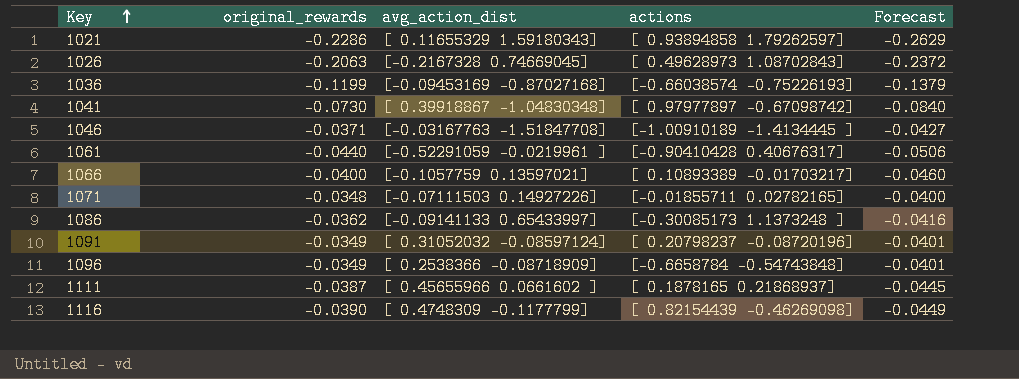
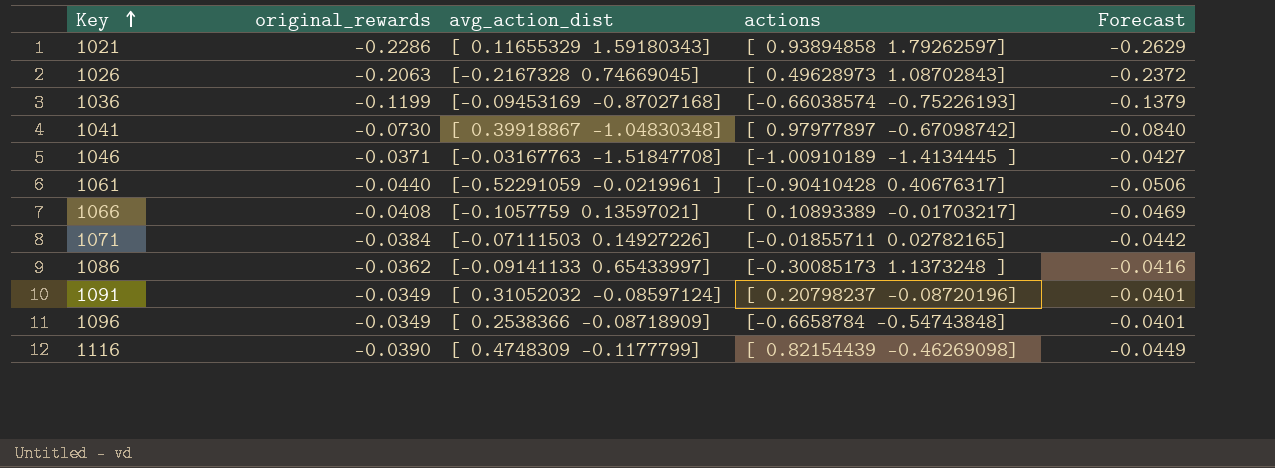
row 1111: -0.0387 | [ 0.45655966 0.0661602 ] | [ 0.1878165 0.21868937] | -0.0445 -> none
1066 | original_rewards: -0.0400 -> -0.0408
1066 | Forecast: -0.0460 -> -0.0469
1071 | original_rewards: -0.0348 -> -0.0384
1071 | Forecast: -0.0400 -> -0.0442

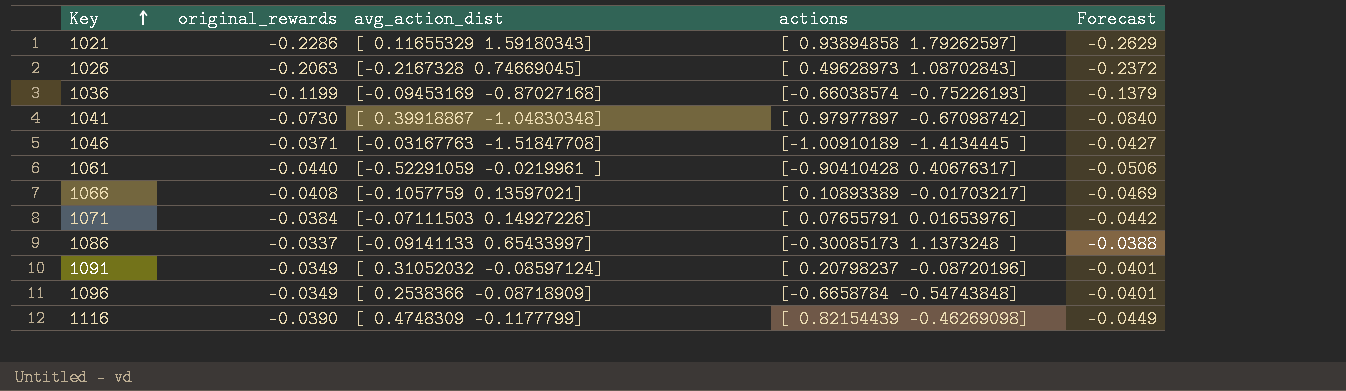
1071 | actions: [-0.01855711 0.02782165] -> [ 0.07655791 0.01653976]
1086 | original_rewards: -0.0362 -> -0.0337
1086 | Forecast: -0.0416 -> -0.0388

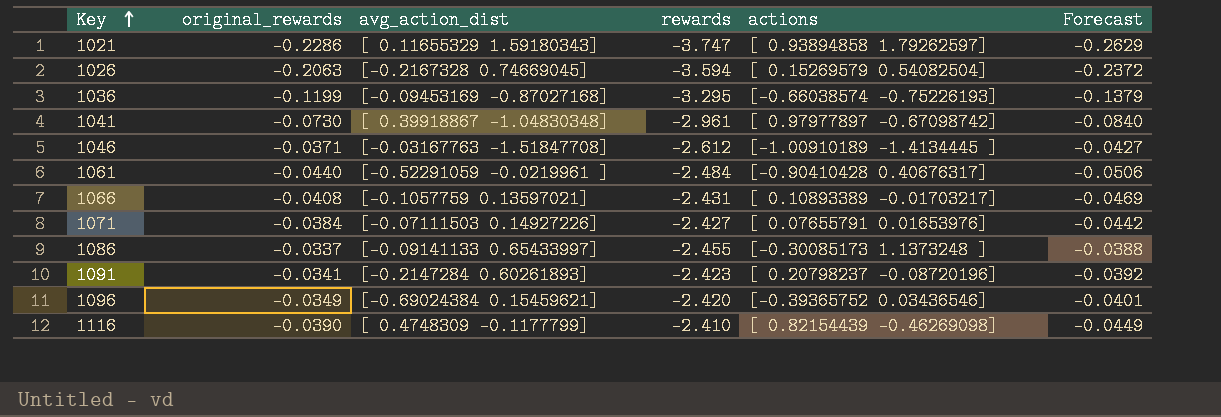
column rewards | position: none -> 4
1026 | actions: [ 0.49628973 1.08702843] -> [ 0.15269579 0.54082504]
1091 | original_rewards: -0.0349 -> -0.0341
1091 | avg_action_dist: [ 0.31052032 -0.08597124] -> [-0.2147284 0.60261893]
1091 | Forecast: -0.0401 -> -0.0392
1096 | avg_action_dist: [ 0.2538366 -0.08718909] -> [-0.69024384 0.15459621]
1096 | actions: [-0.6658784 -0.54743848] -> [-0.39365752 0.03436546]

